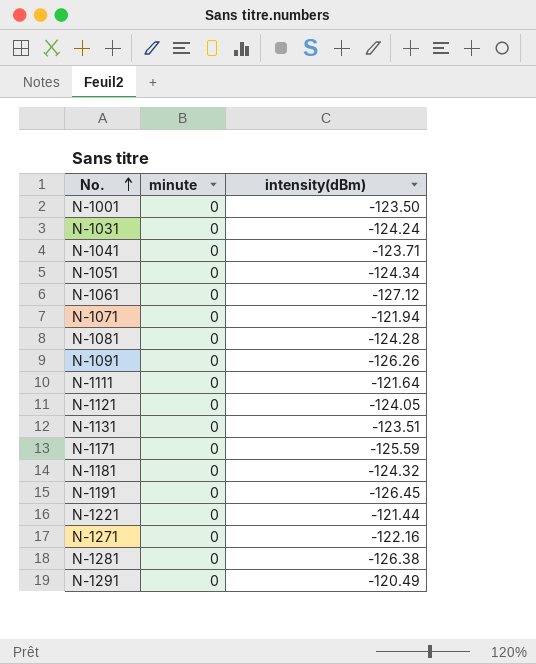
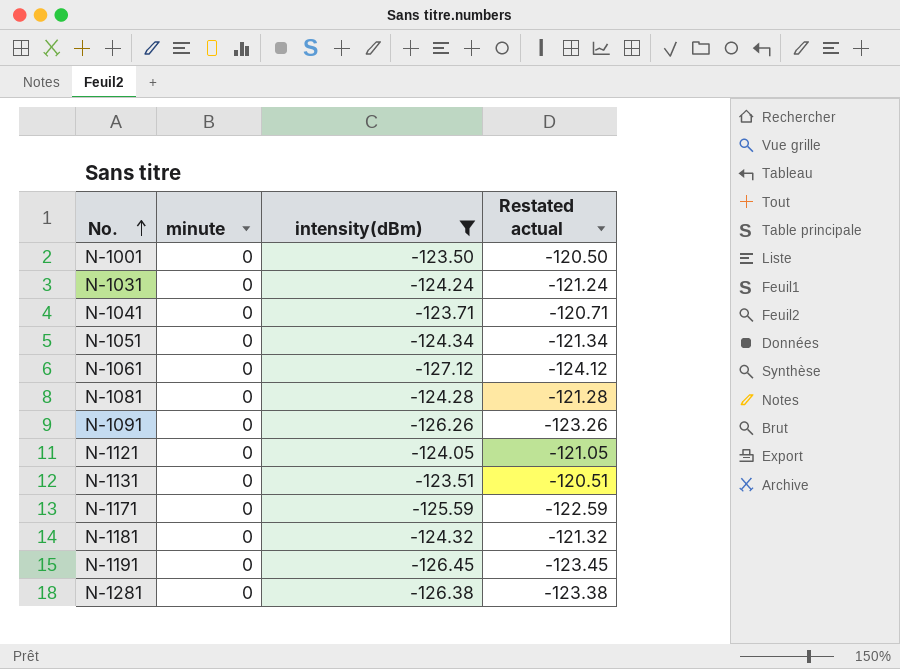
filter: none -> intensity(dBm) <= -123.50
column Restated actual | formula: none -> [intensity(dBm)] + 3

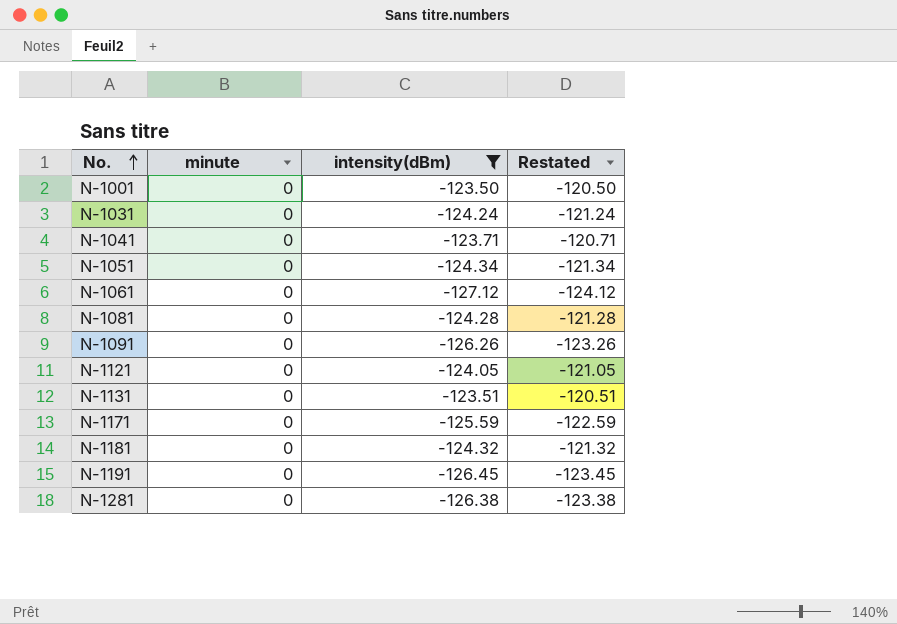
column name: Restated actual -> Restated

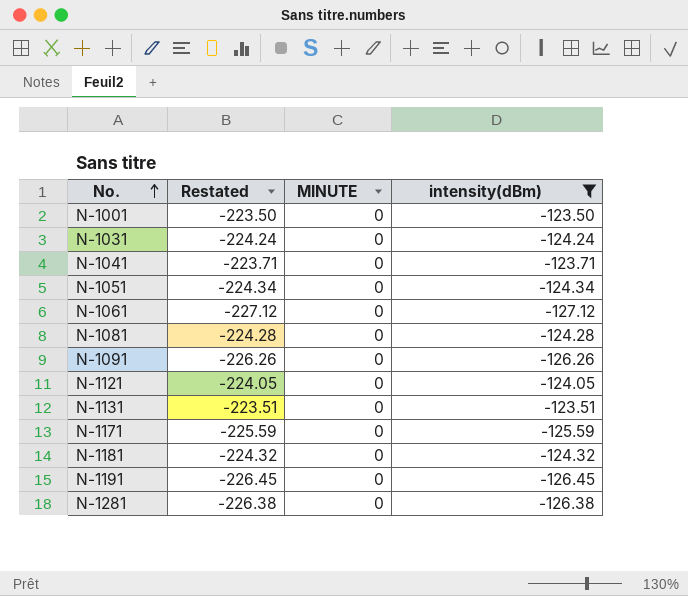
column Restated | formula: [intensity(dBm)] + 3 -> [intensity(dBm)] - 100
column Restated | position: 4 -> 2
column name: minute -> MINUTE

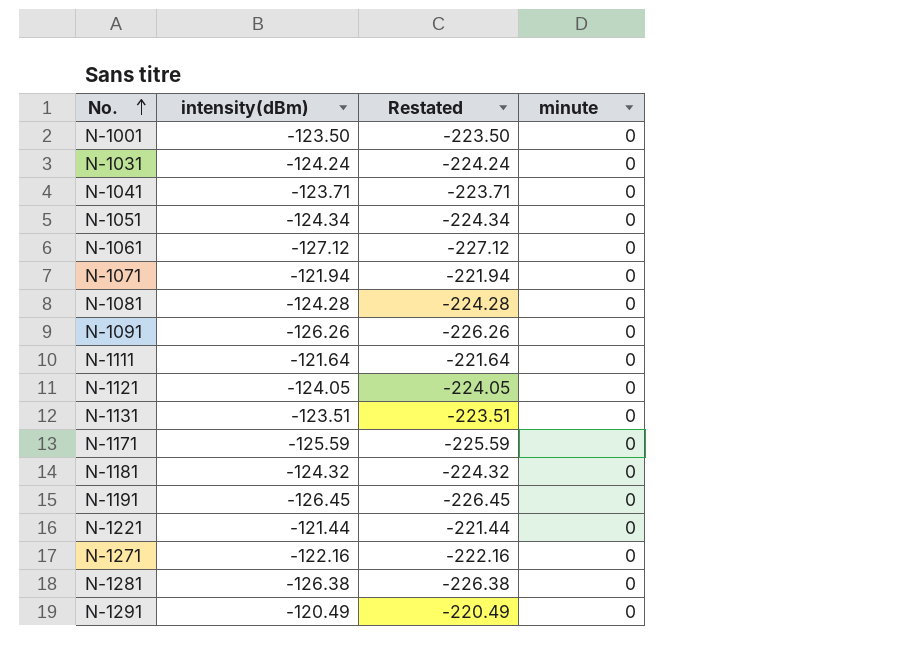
filter: intensity(dBm) <= -123.50 -> none
column intensity(dBm) | position: 4 -> 2
column name: MINUTE -> minute

